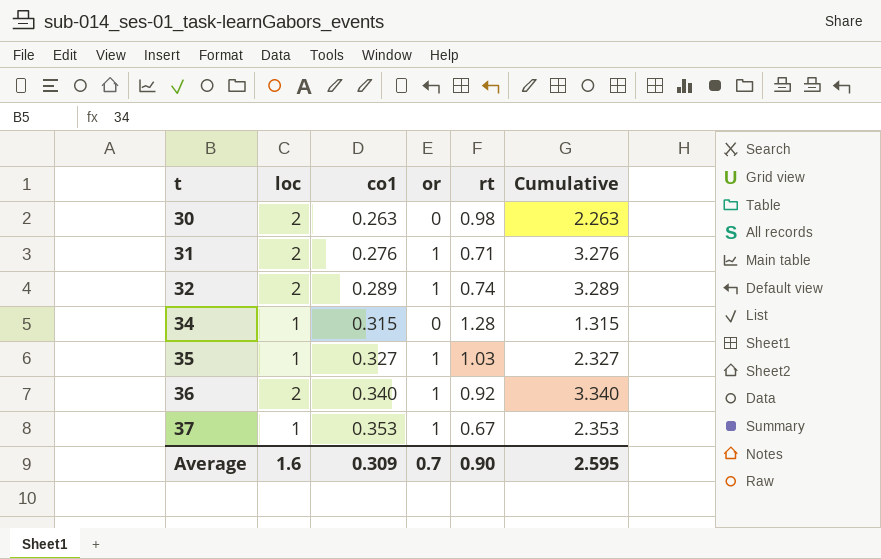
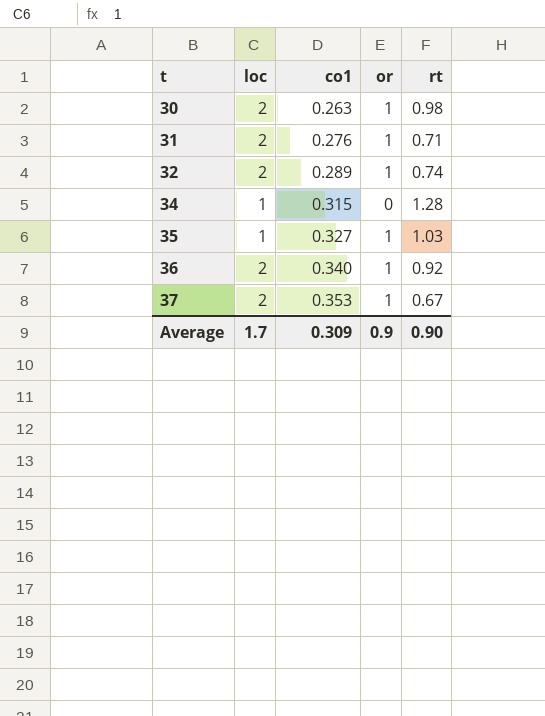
column Cumulative | formula: [loc] + [co1] + [or] -> none
30 | or: 0 -> 1
37 | loc: 1 -> 2
Average | loc: 1.6 -> 1.7
Average | or: 0.7 -> 0.9

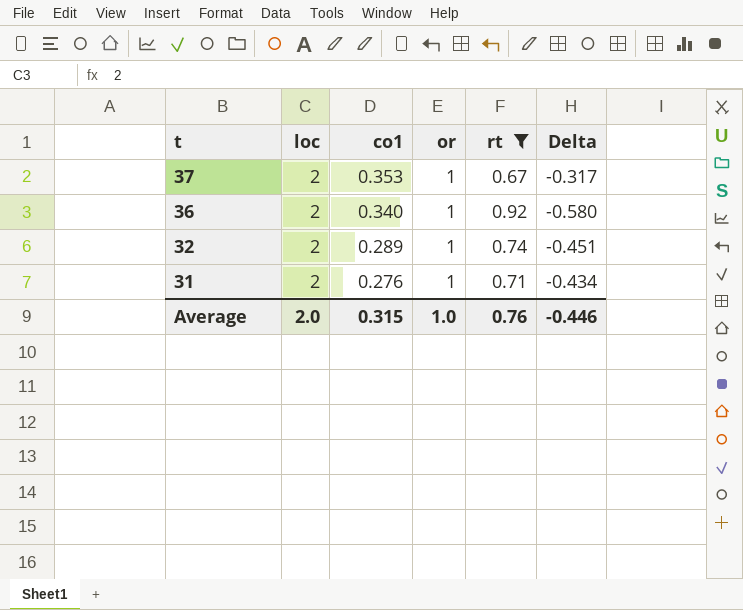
filter: none -> rt <= 0.92
row order: t ascending -> t descending
column Delta | formula: none -> [co1] - [rt]
Average | loc: 1.7 -> 2.0
Average | co1: 0.309 -> 0.315
Average | or: 0.9 -> 1.0
Average | rt: 0.90 -> 0.76

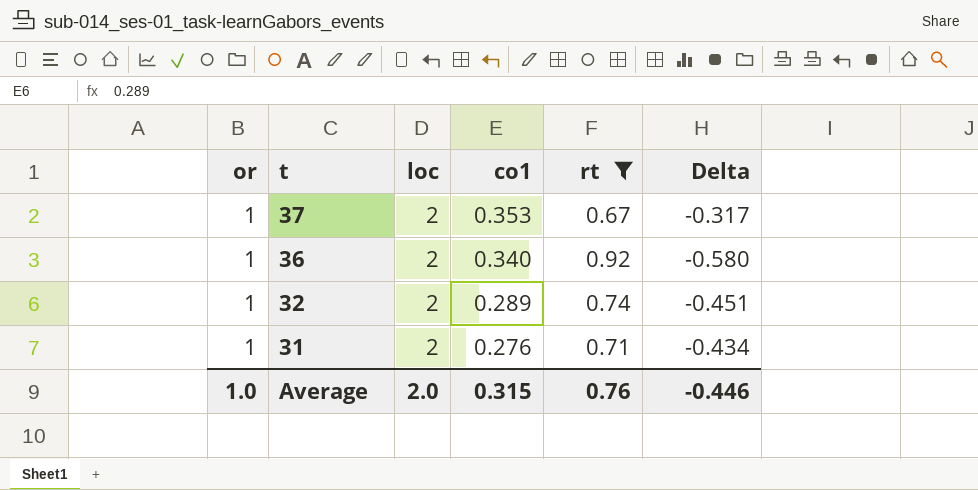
column or | position: 4 -> 1

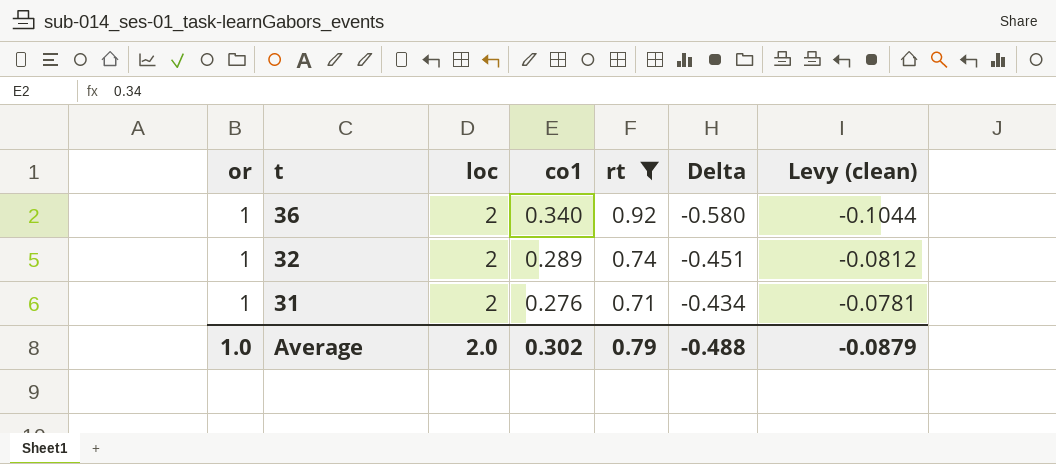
column Levy (clean) | formula: none -> [Delta] * 0.18
row 37: 1 | 2 | 0.353 | 0.67 | -0.317 -> none
Average | co1: 0.315 -> 0.302
Average | rt: 0.76 -> 0.79
Average | Delta: -0.446 -> -0.488

